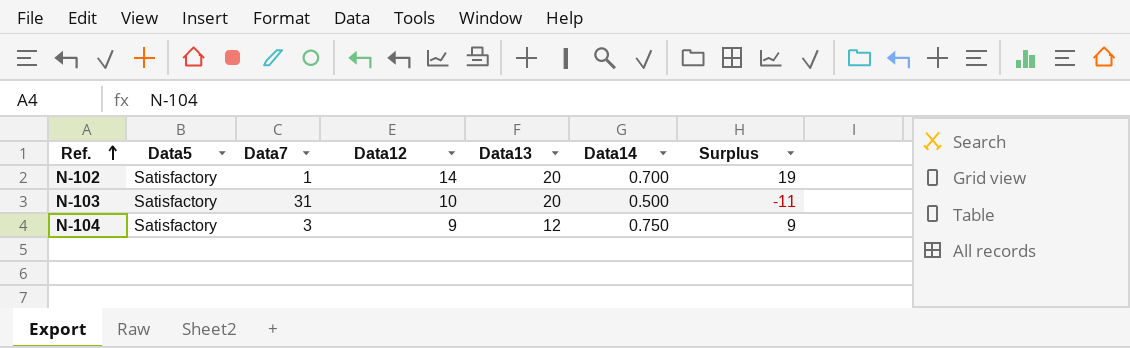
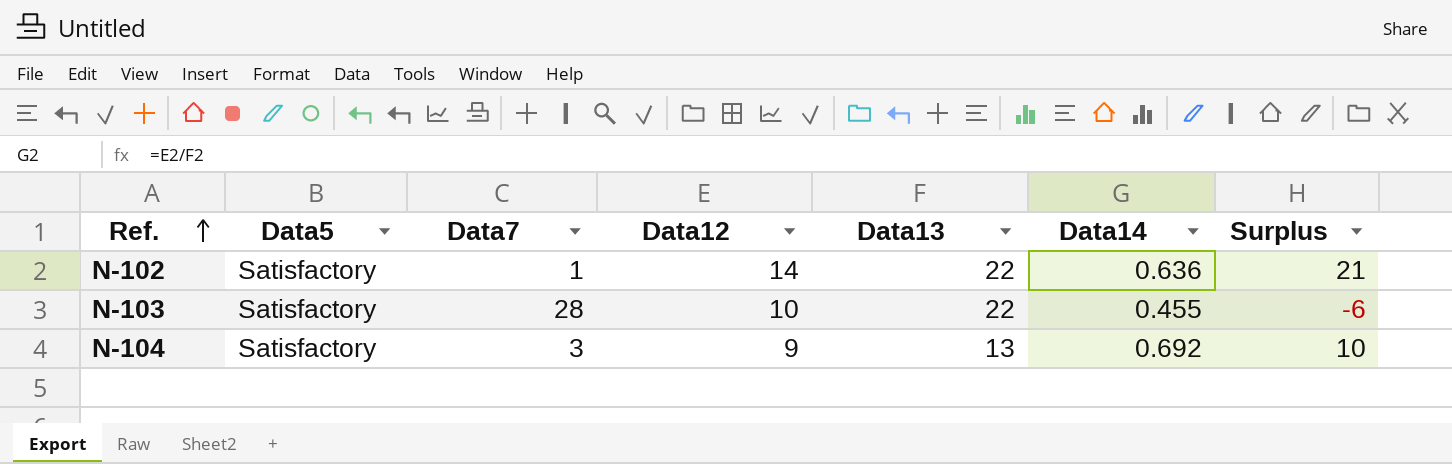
N-102 | Data13: 20 -> 22
N-102 | Data14: 0.700 -> 0.636
N-102 | Surplus: 19 -> 21
N-103 | Data7: 31 -> 28
N-103 | Data13: 20 -> 22
N-103 | Data14: 0.500 -> 0.455
N-103 | Surplus: -11 -> -6
N-104 | Data13: 12 -> 13
N-104 | Data14: 0.750 -> 0.692
N-104 | Surplus: 9 -> 10

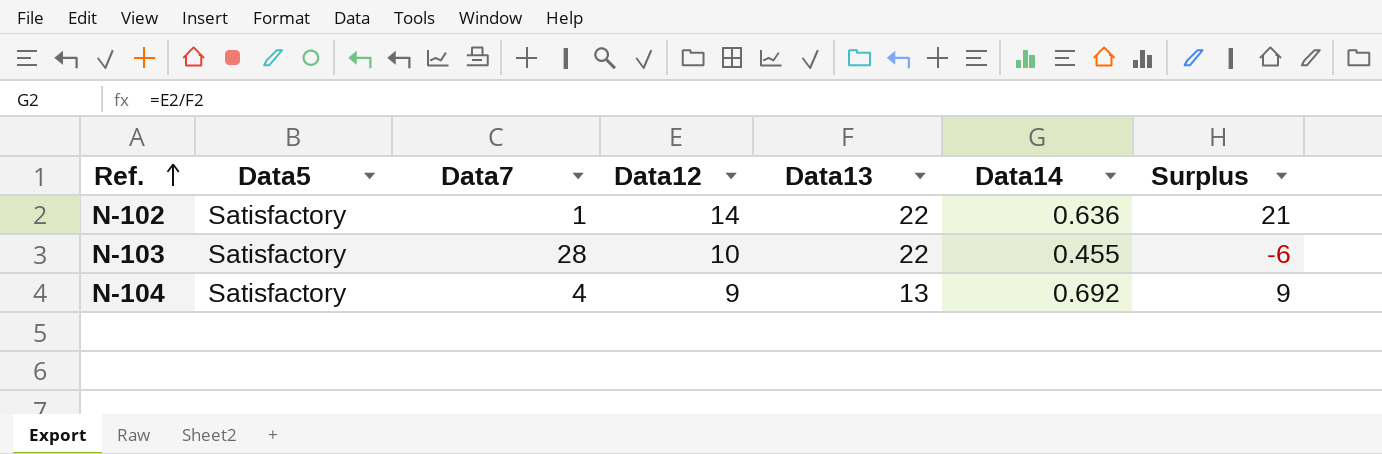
N-104 | Data7: 3 -> 4
N-104 | Surplus: 10 -> 9

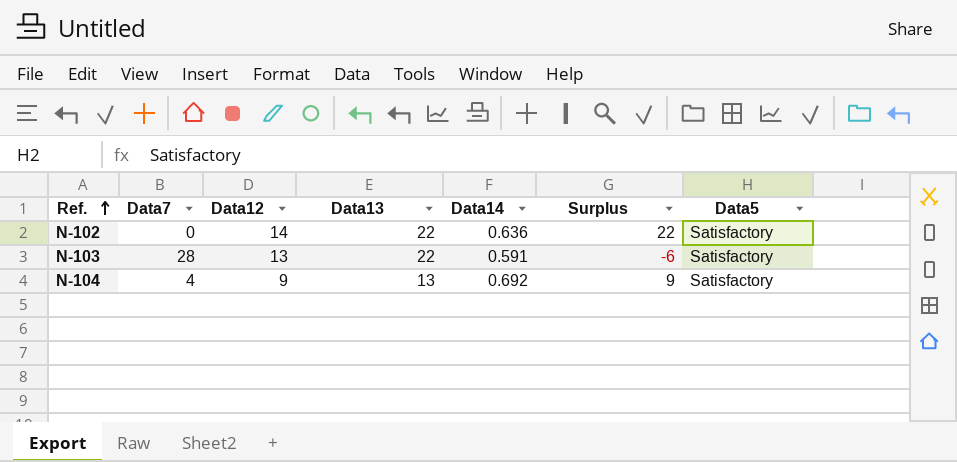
column Data5 | position: 2 -> 7
N-102 | Data7: 1 -> 0
N-102 | Surplus: 21 -> 22
N-103 | Data12: 10 -> 13
N-103 | Data14: 0.455 -> 0.591

